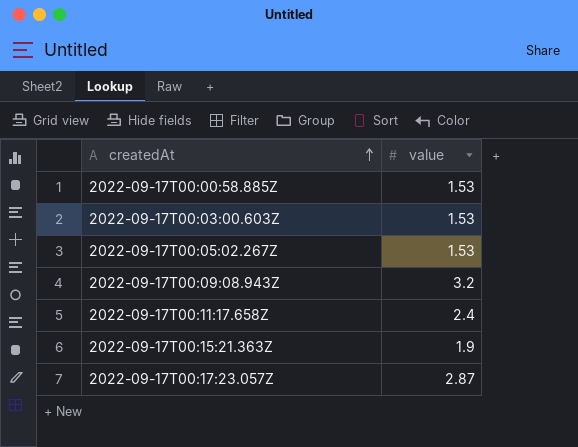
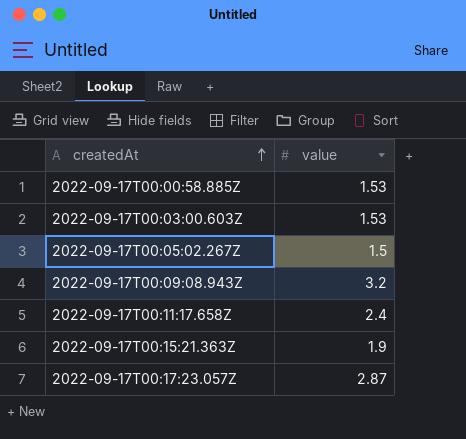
2022-09-17T00:05:02.267Z | value: 1.53 -> 1.5

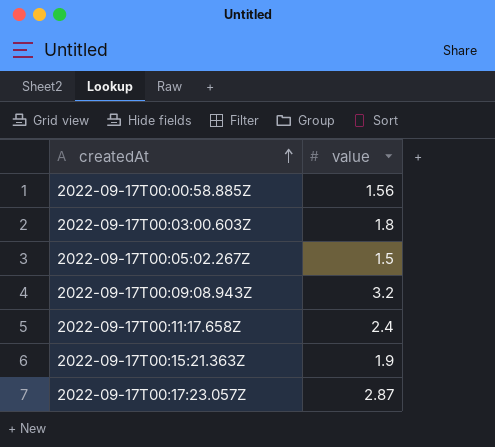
2022-09-17T00:00:58.885Z | value: 1.53 -> 1.56
2022-09-17T00:03:00.603Z | value: 1.53 -> 1.8

